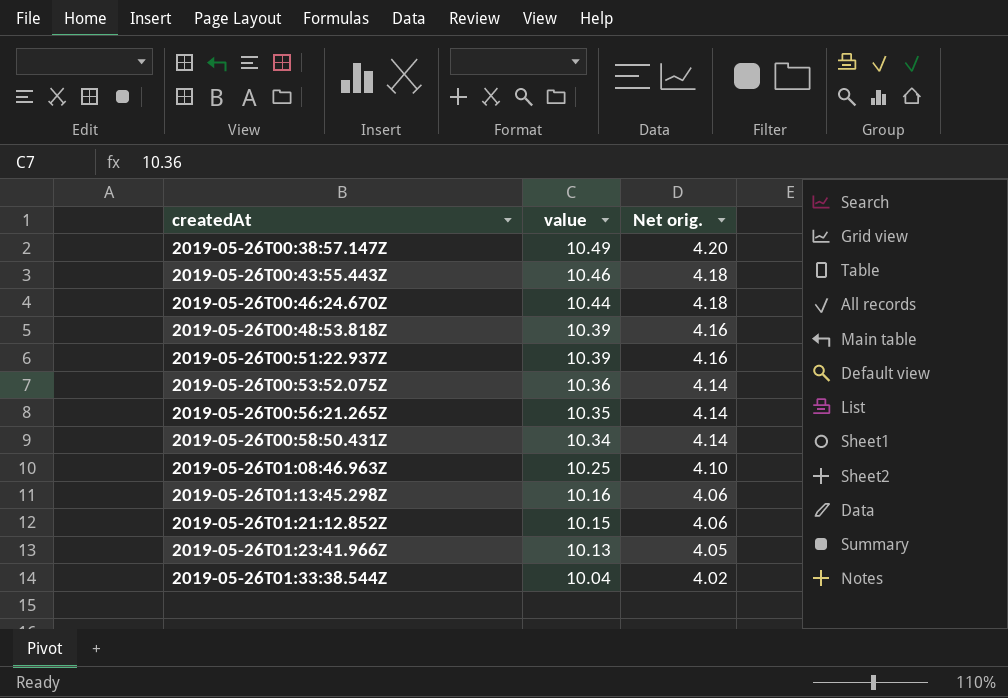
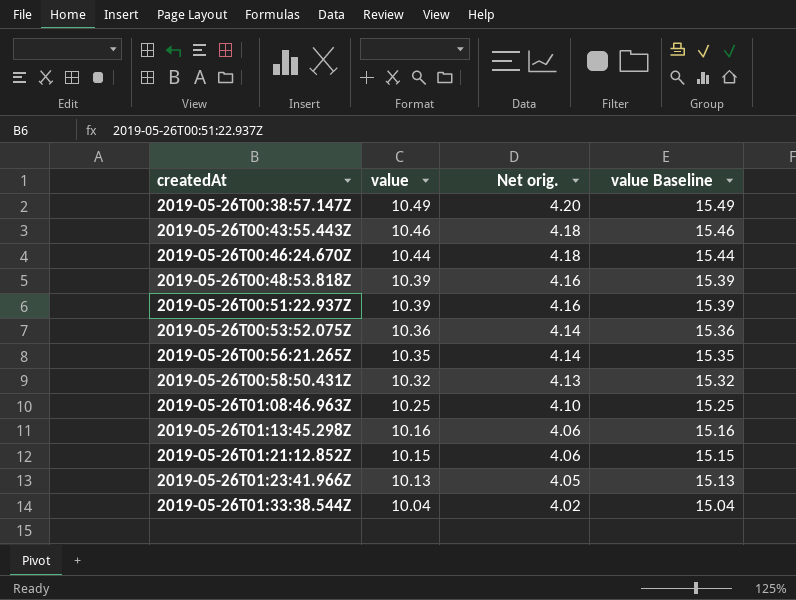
column value Baseline | formula: none -> [value] + 5
2019-05-26T00:58:50.431Z | value: 10.34 -> 10.32
2019-05-26T00:58:50.431Z | Net orig.: 4.14 -> 4.13

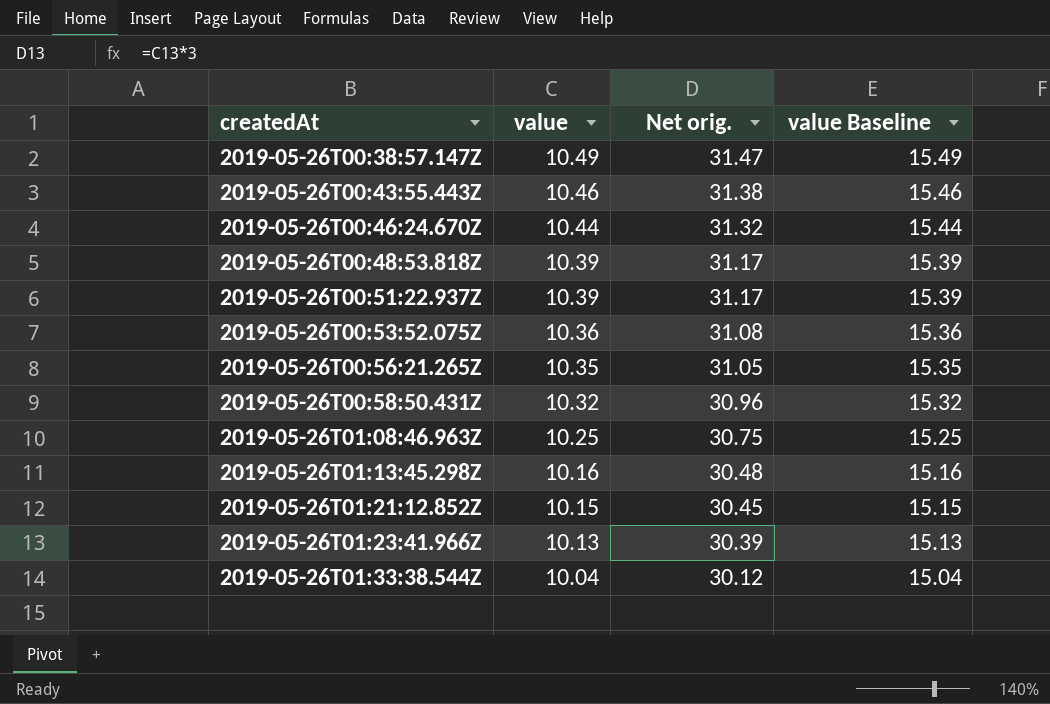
column Net orig. | formula: [value] * 0.4 -> [value] * 3

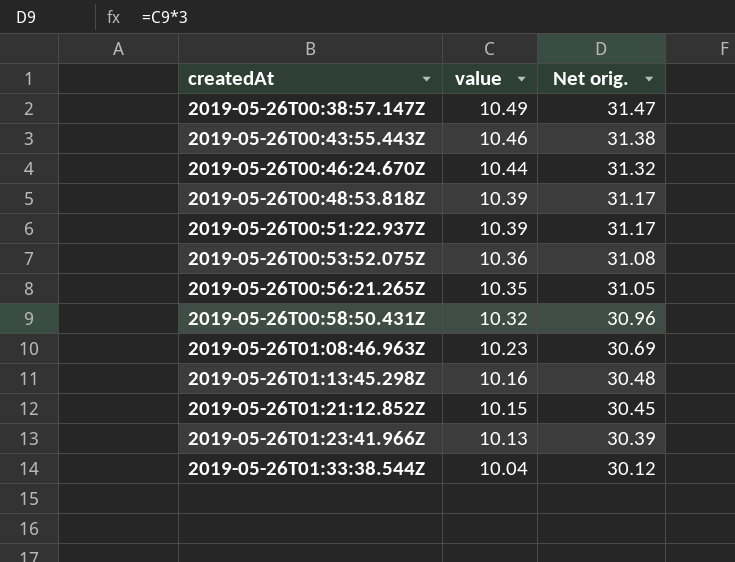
column value Baseline | formula: [value] + 5 -> none
2019-05-26T01:08:46.963Z | value: 10.25 -> 10.23
2019-05-26T01:08:46.963Z | Net orig.: 30.75 -> 30.69

